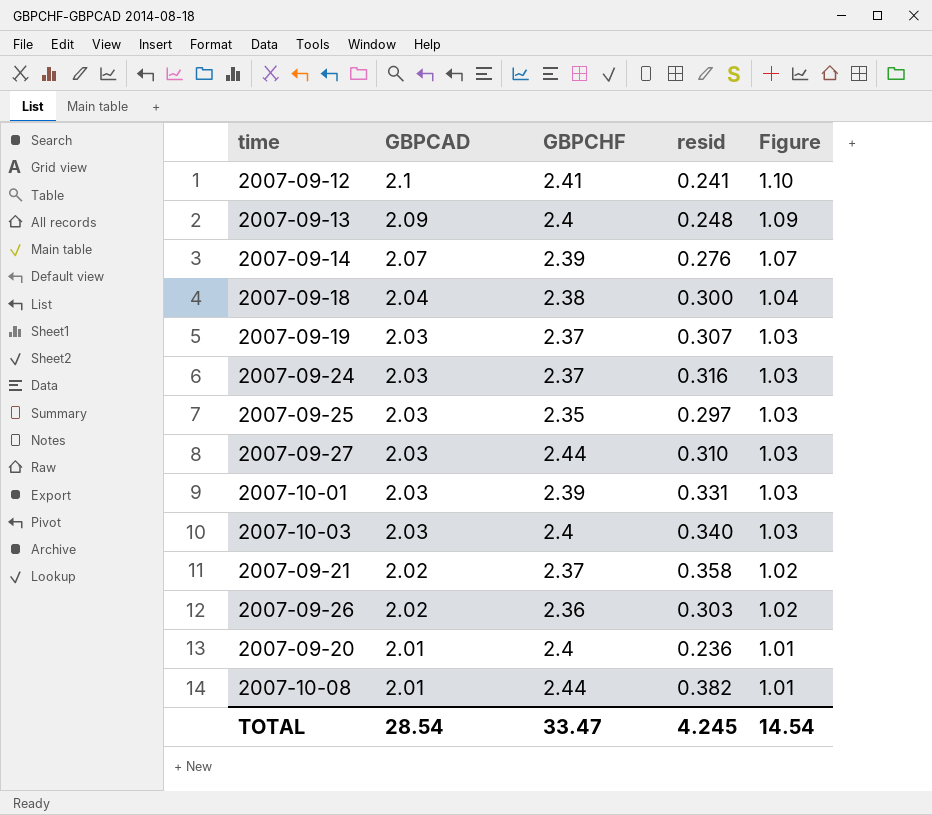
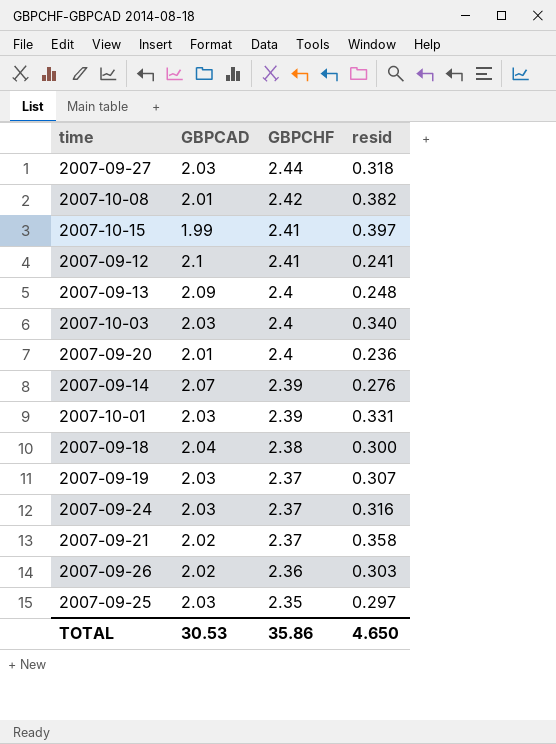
row order: GBPCAD descending -> GBPCHF descending
column Figure | formula: [GBPCAD] - 1 -> none
2007-09-27 | resid: 0.310 -> 0.318
2007-10-08 | GBPCHF: 2.44 -> 2.42
row 2007-10-15: none -> 1.99 | 2.41 | 0.397
TOTAL | GBPCAD: 28.54 -> 30.53
TOTAL | GBPCHF: 33.47 -> 35.86
TOTAL | resid: 4.245 -> 4.650

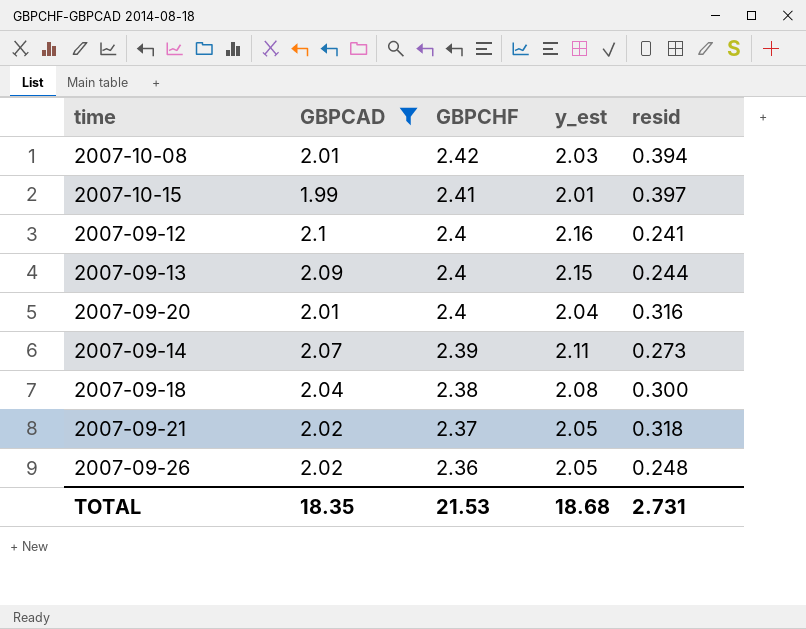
filter: none -> GBPCAD != 2.03
column y_est | position: none -> 4
2007-10-08 | resid: 0.382 -> 0.394
2007-09-12 | GBPCHF: 2.41 -> 2.4
2007-09-13 | resid: 0.248 -> 0.244
2007-09-20 | resid: 0.236 -> 0.316
2007-09-14 | resid: 0.276 -> 0.273
2007-09-21 | resid: 0.358 -> 0.318
2007-09-26 | resid: 0.303 -> 0.248
TOTAL | GBPCAD: 30.53 -> 18.35
TOTAL | GBPCHF: 35.86 -> 21.53
TOTAL | resid: 4.650 -> 2.731

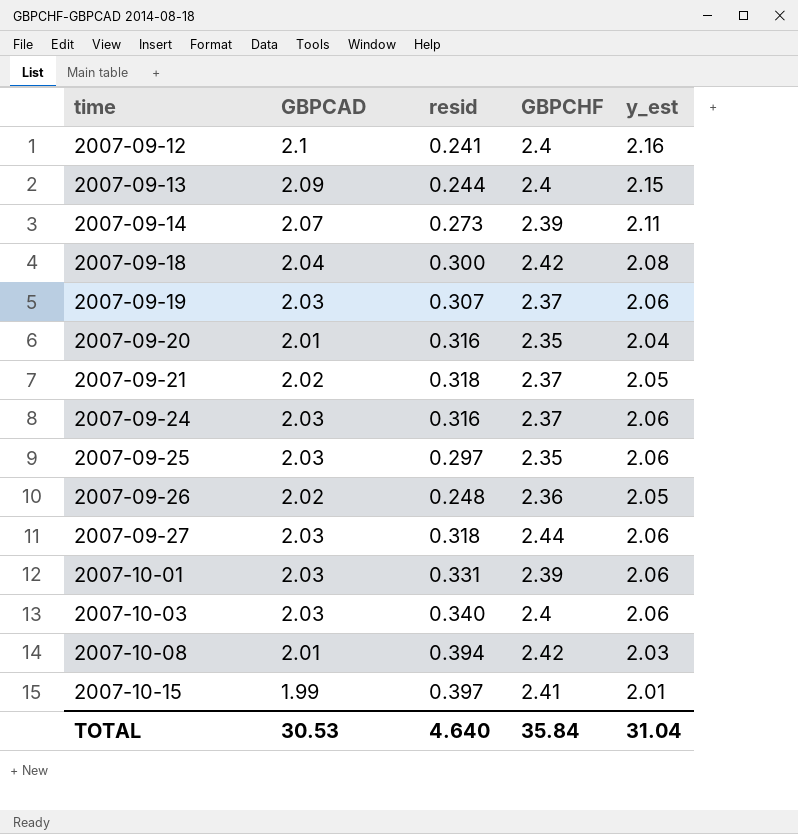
filter: GBPCAD != 2.03 -> none
row order: GBPCHF descending -> time ascending
column resid | position: 5 -> 3
2007-09-18 | GBPCHF: 2.38 -> 2.42
2007-09-20 | GBPCHF: 2.4 -> 2.35
TOTAL | GBPCAD: 18.35 -> 30.53
TOTAL | resid: 2.731 -> 4.640
TOTAL | GBPCHF: 21.53 -> 35.84
TOTAL | y_est: 18.68 -> 31.04

